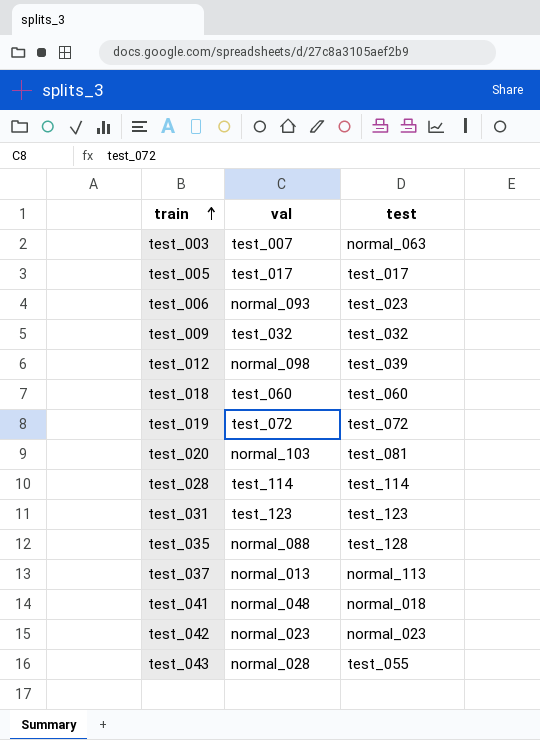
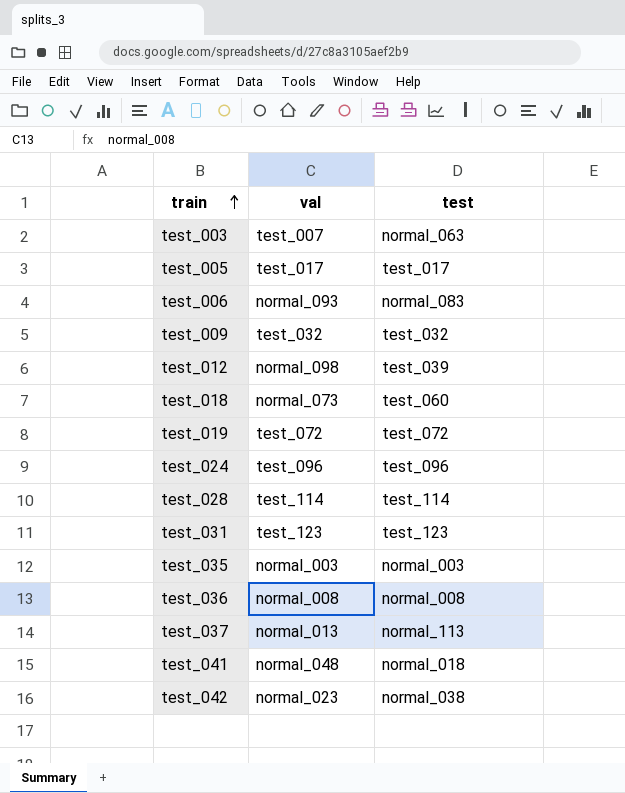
row test_020: normal_103 | test_081 -> none
row test_043: normal_028 | test_055 -> none
test_006 | test: test_023 -> normal_083
test_018 | val: test_060 -> normal_073
row test_024: none -> test_096 | test_096
test_035 | val: normal_088 -> normal_003
test_035 | test: test_128 -> normal_003
row test_036: none -> normal_008 | normal_008
test_042 | test: normal_023 -> normal_038

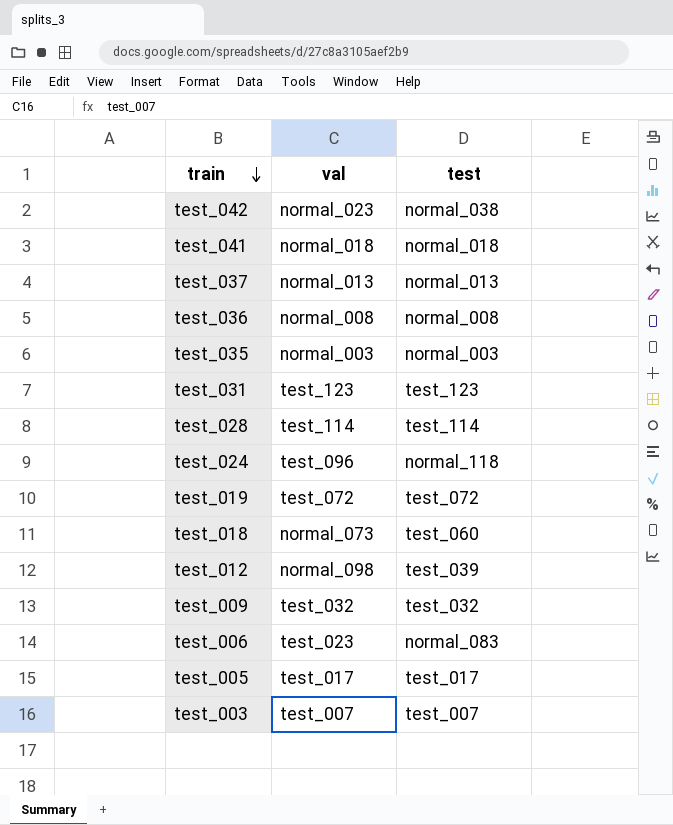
row order: train ascending -> train descending
test_041 | val: normal_048 -> normal_018
test_037 | test: normal_113 -> normal_013
test_024 | test: test_096 -> normal_118
test_006 | val: normal_093 -> test_023
test_003 | test: normal_063 -> test_007

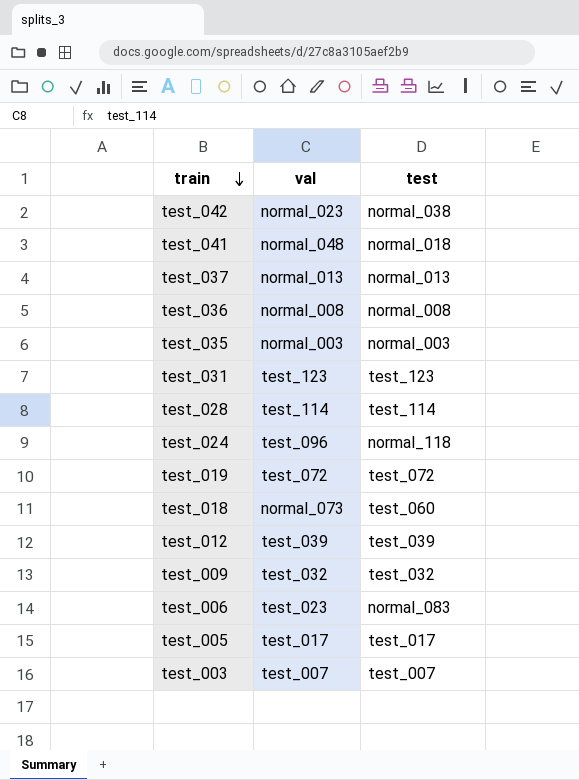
test_041 | val: normal_018 -> normal_048
test_012 | val: normal_098 -> test_039

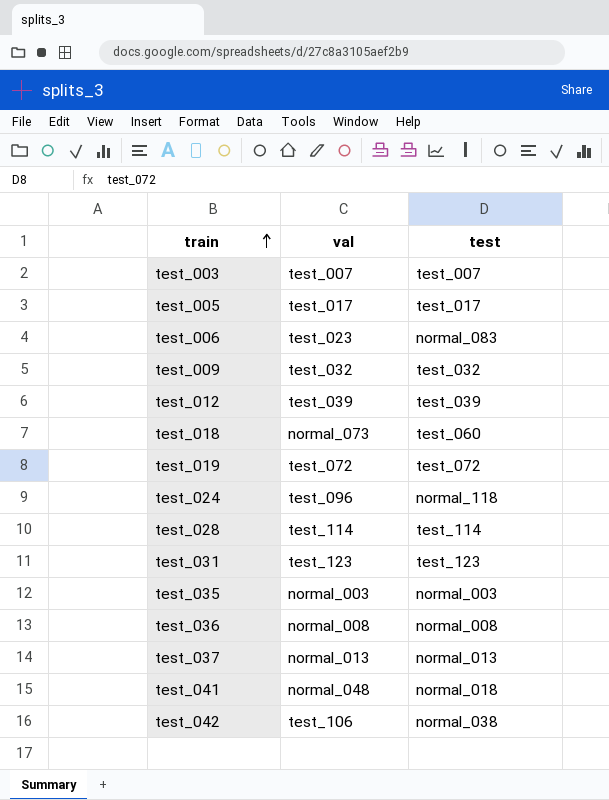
row order: train descending -> train ascending
test_042 | val: normal_023 -> test_106

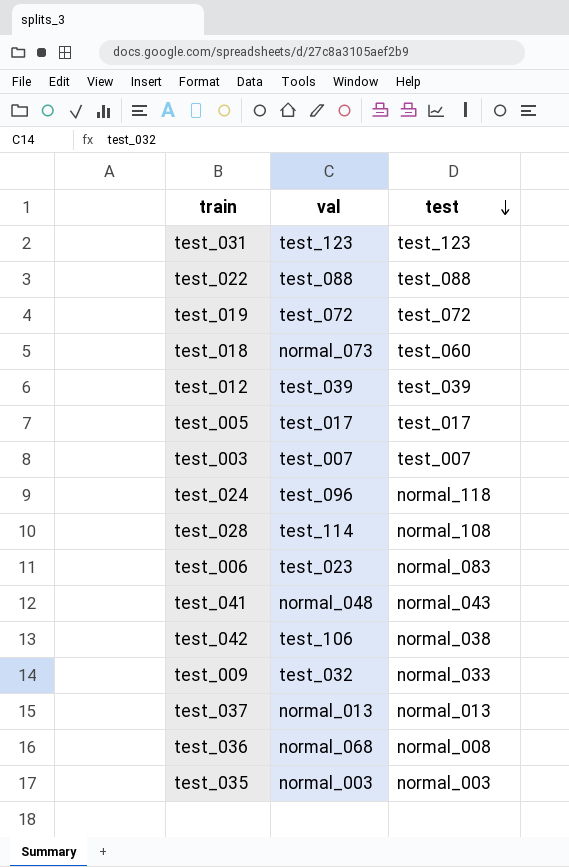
row order: train ascending -> test descending
row test_022: none -> test_088 | test_088
test_028 | test: test_114 -> normal_108
test_041 | test: normal_018 -> normal_043
test_009 | test: test_032 -> normal_033
test_036 | val: normal_008 -> normal_068

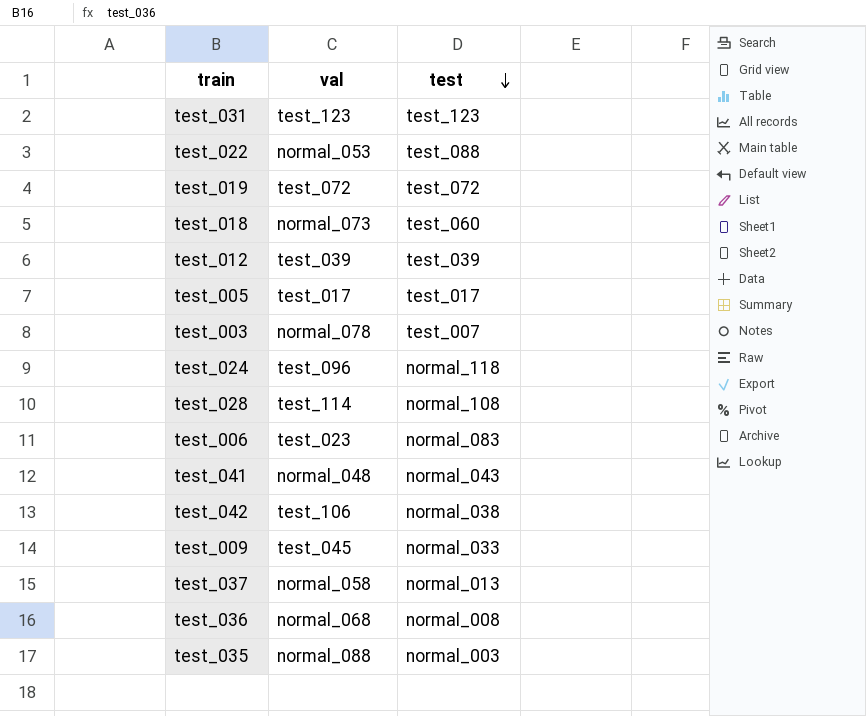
test_022 | val: test_088 -> normal_053
test_003 | val: test_007 -> normal_078
test_009 | val: test_032 -> test_045
test_037 | val: normal_013 -> normal_058
test_035 | val: normal_003 -> normal_088

